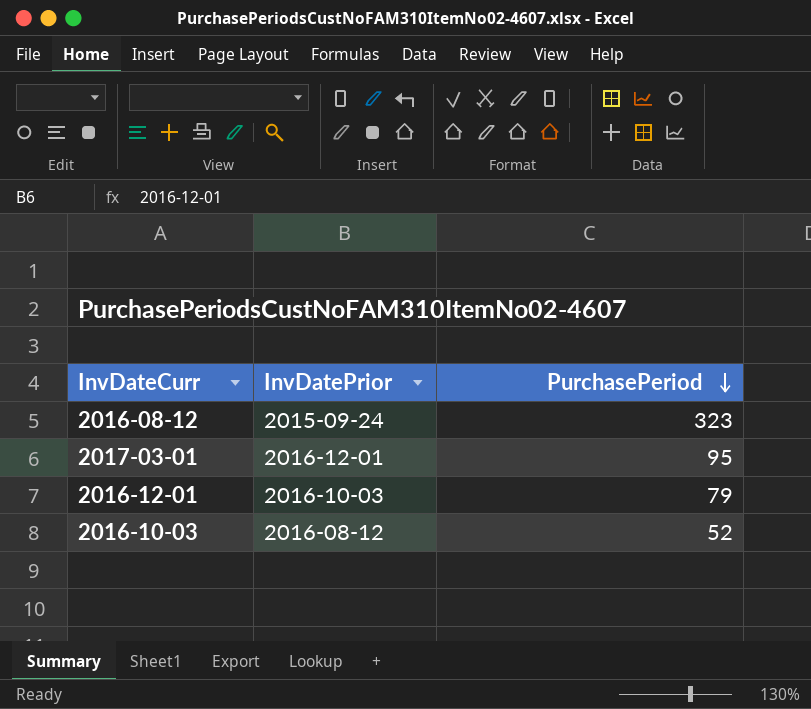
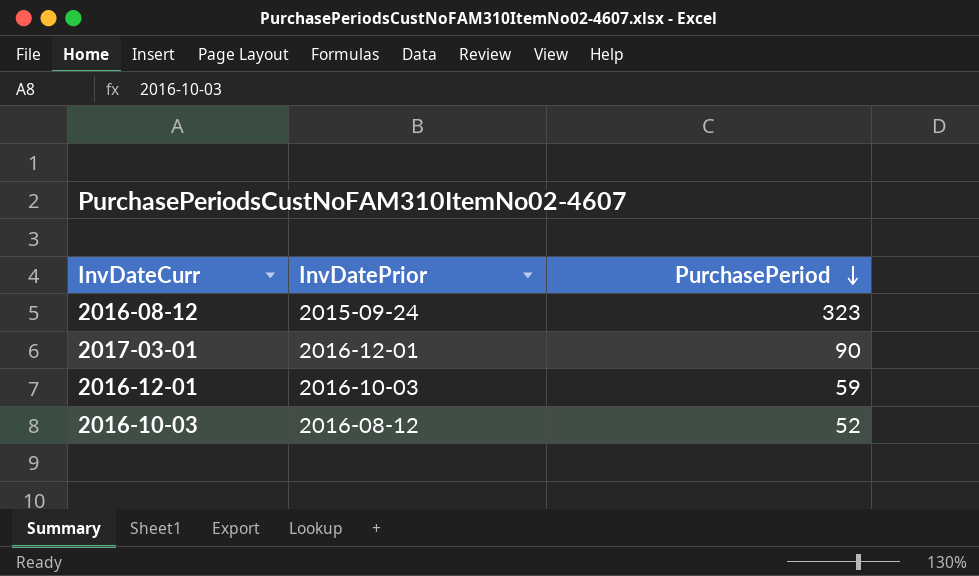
2017-03-01 | PurchasePeriod: 95 -> 90
2016-12-01 | PurchasePeriod: 79 -> 59

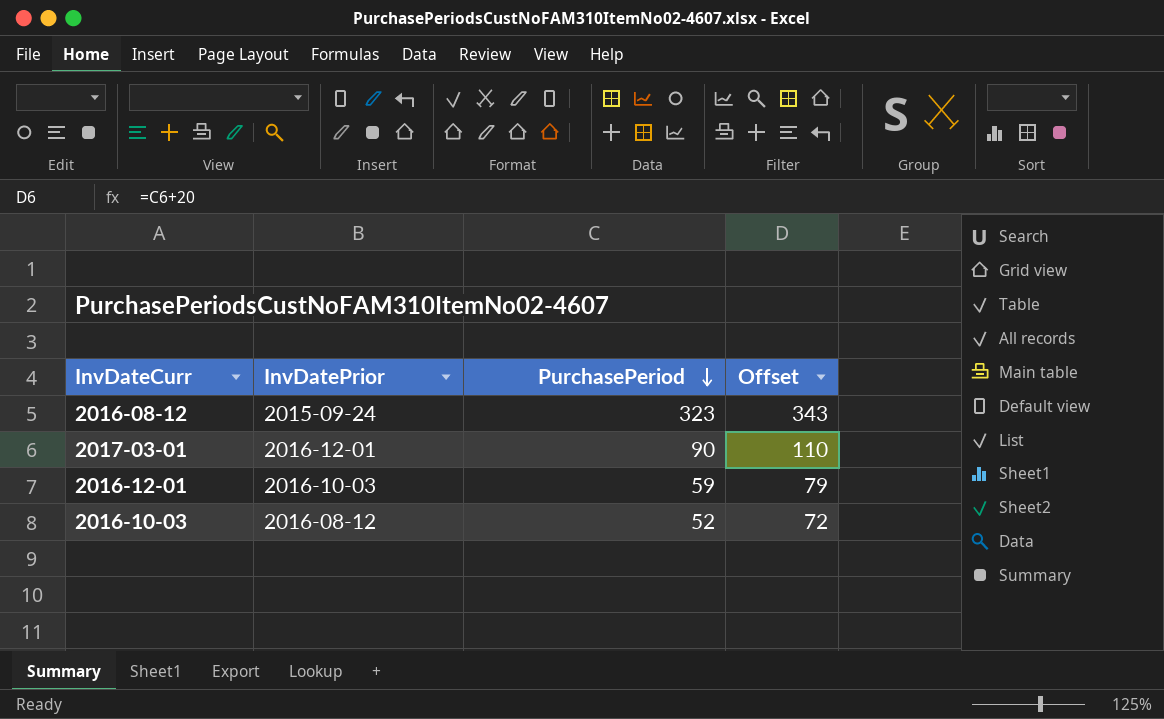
column Offset | formula: none -> [PurchasePeriod] + 20

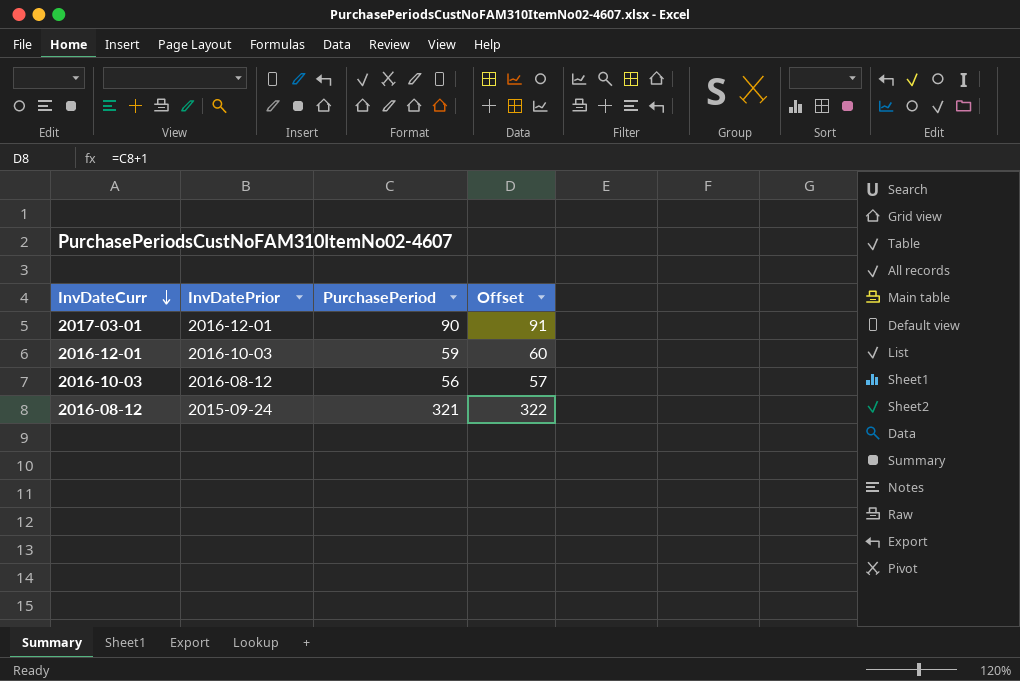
row order: PurchasePeriod descending -> InvDateCurr descending
column Offset | formula: [PurchasePeriod] + 20 -> [PurchasePeriod] + 1
2016-10-03 | PurchasePeriod: 52 -> 56
2016-08-12 | PurchasePeriod: 323 -> 321

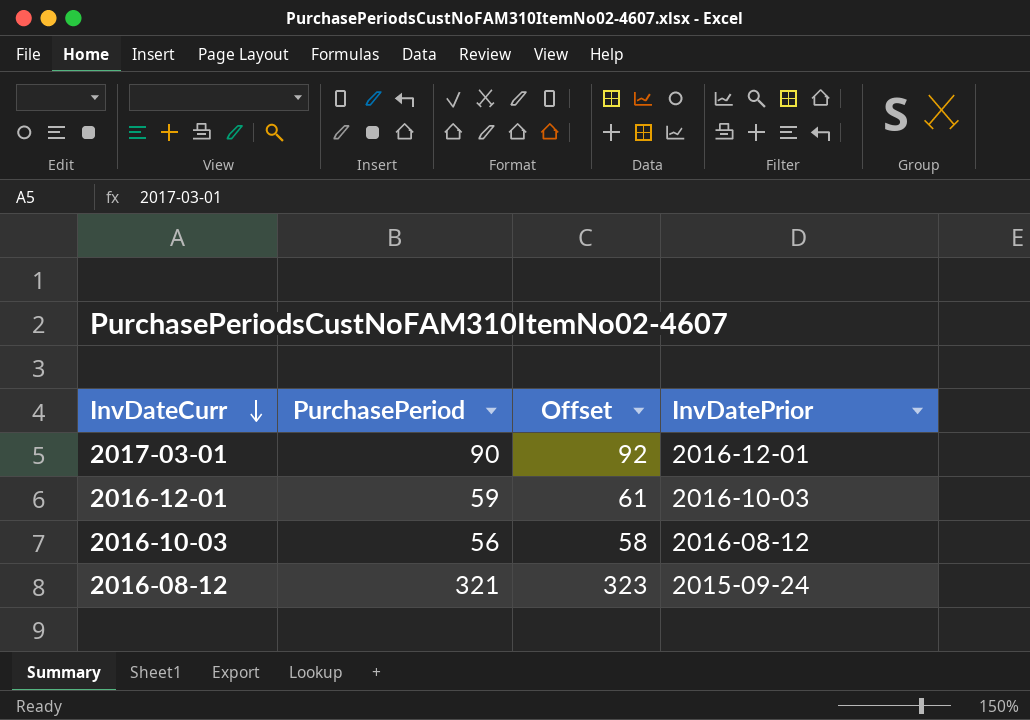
column Offset | formula: [PurchasePeriod] + 1 -> [PurchasePeriod] + 2
column InvDatePrior | position: 2 -> 4

